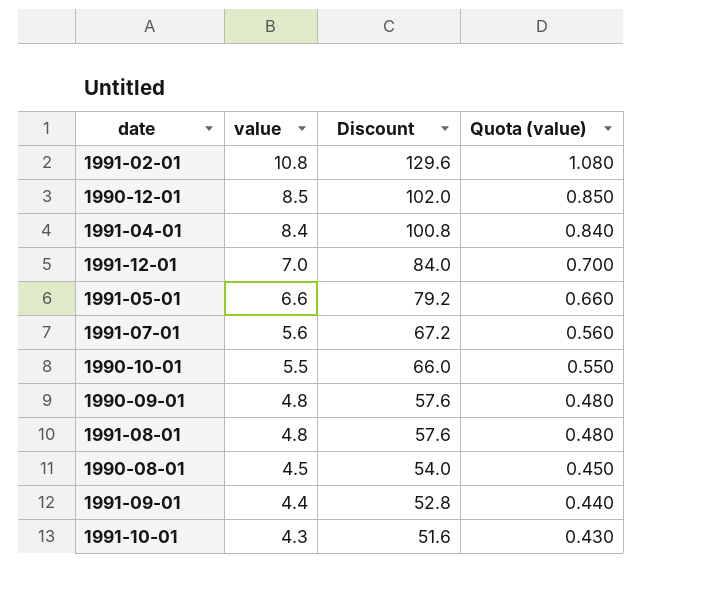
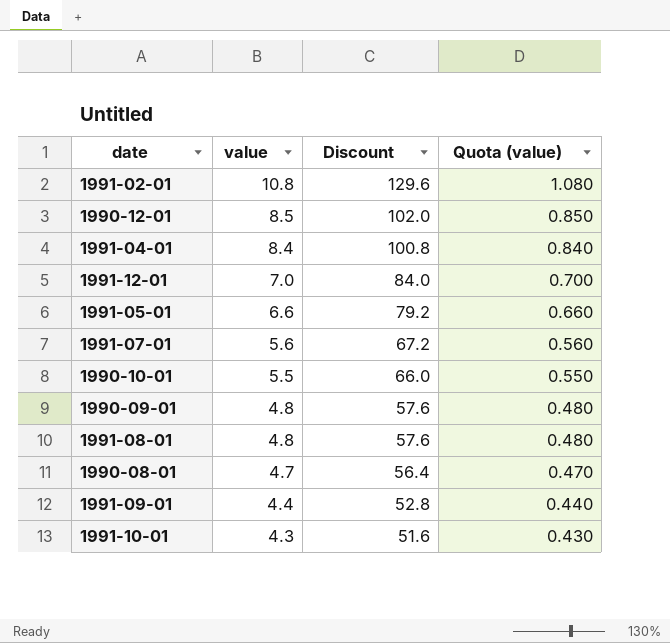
1990-08-01 | value: 4.5 -> 4.7
1990-08-01 | Discount: 54.0 -> 56.4
1990-08-01 | Quota (value): 0.450 -> 0.470

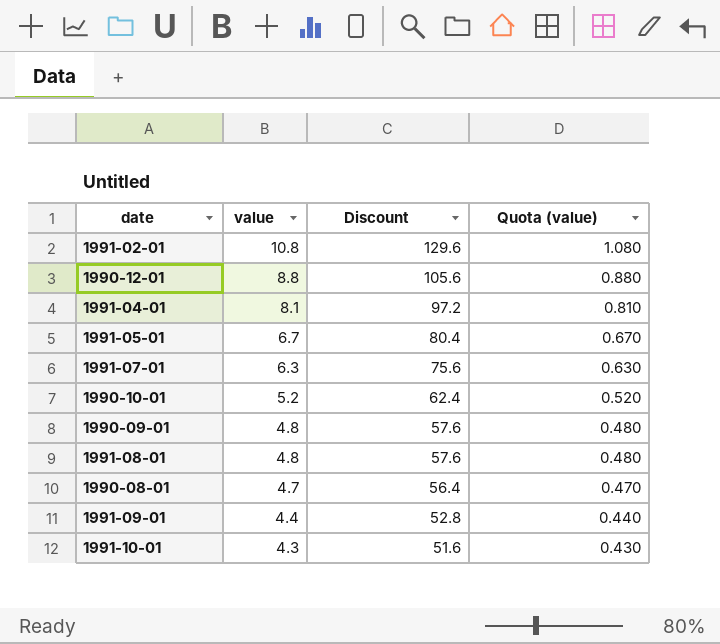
row 1991-12-01: 7.0 | 84.0 | 0.700 -> none
1990-12-01 | value: 8.5 -> 8.8
1990-12-01 | Discount: 102.0 -> 105.6
1990-12-01 | Quota (value): 0.850 -> 0.880
1991-04-01 | value: 8.4 -> 8.1
1991-04-01 | Discount: 100.8 -> 97.2
1991-04-01 | Quota (value): 0.840 -> 0.810
1991-05-01 | value: 6.6 -> 6.7
1991-05-01 | Discount: 79.2 -> 80.4
1991-05-01 | Quota (value): 0.660 -> 0.670
1991-07-01 | value: 5.6 -> 6.3
1991-07-01 | Discount: 67.2 -> 75.6
1991-07-01 | Quota (value): 0.560 -> 0.630
1990-10-01 | value: 5.5 -> 5.2
1990-10-01 | Discount: 66.0 -> 62.4
1990-10-01 | Quota (value): 0.550 -> 0.520

